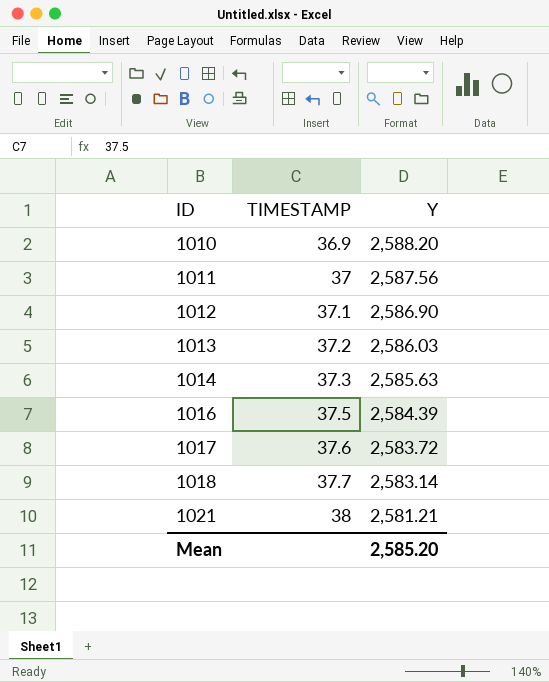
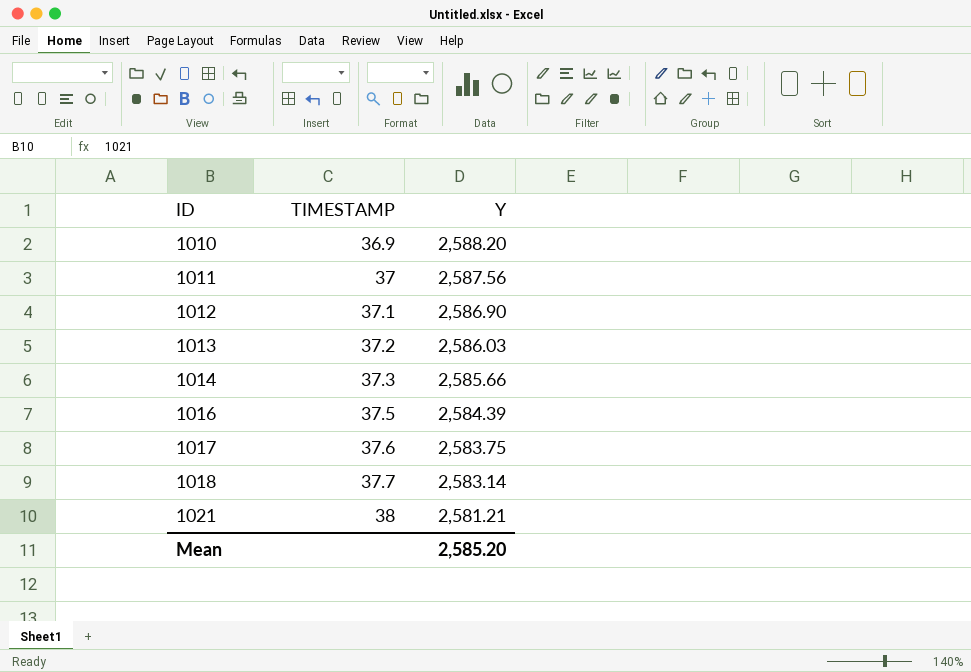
1014 | Y: 2,585.63 -> 2,585.66
1017 | Y: 2,583.72 -> 2,583.75

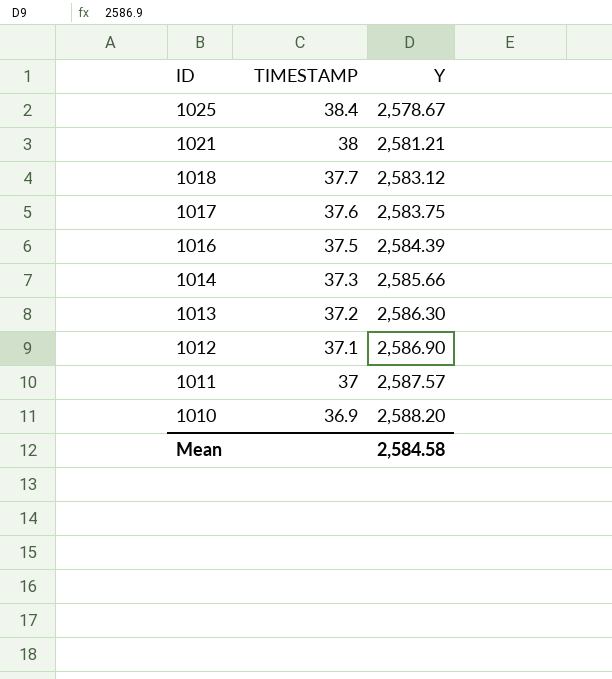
row order: ID ascending -> ID descending
row 1025: none -> 38.4 | 2,578.67
1018 | Y: 2,583.14 -> 2,583.12
1013 | Y: 2,586.03 -> 2,586.30
1011 | Y: 2,587.56 -> 2,587.57
Mean | Y: 2,585.20 -> 2,584.58

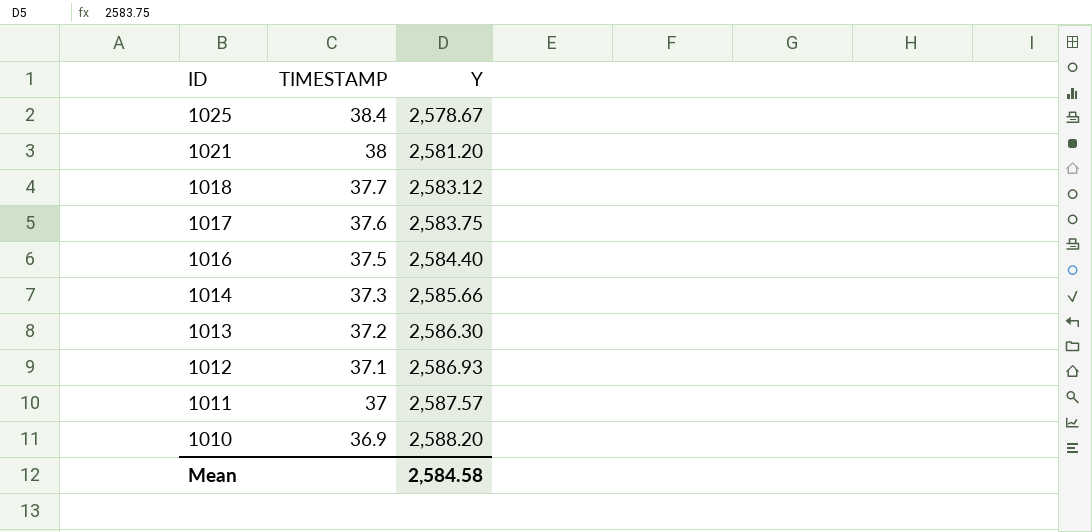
1021 | Y: 2,581.21 -> 2,581.20
1016 | Y: 2,584.39 -> 2,584.40
1012 | Y: 2,586.90 -> 2,586.93

